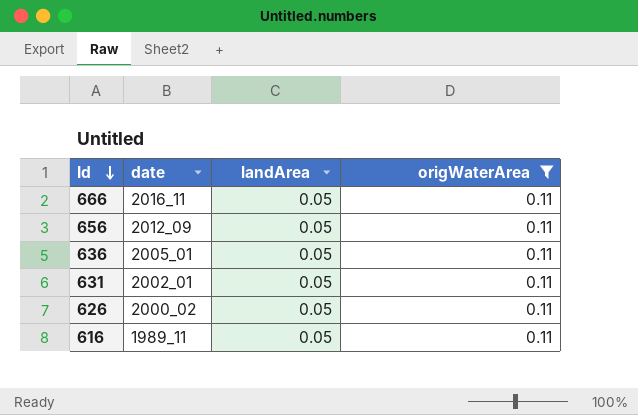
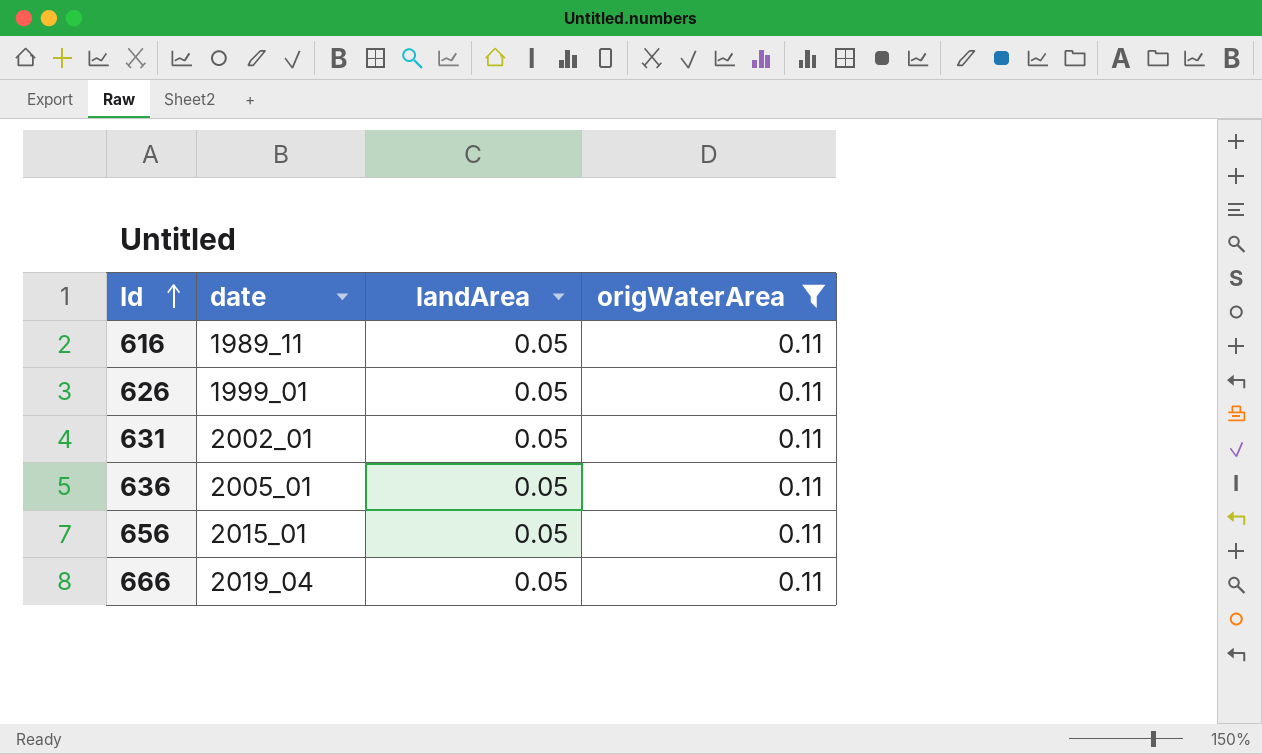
row order: Id descending -> Id ascending
626 | date: 2000_02 -> 1999_01
656 | date: 2012_09 -> 2015_01
666 | date: 2016_11 -> 2019_04

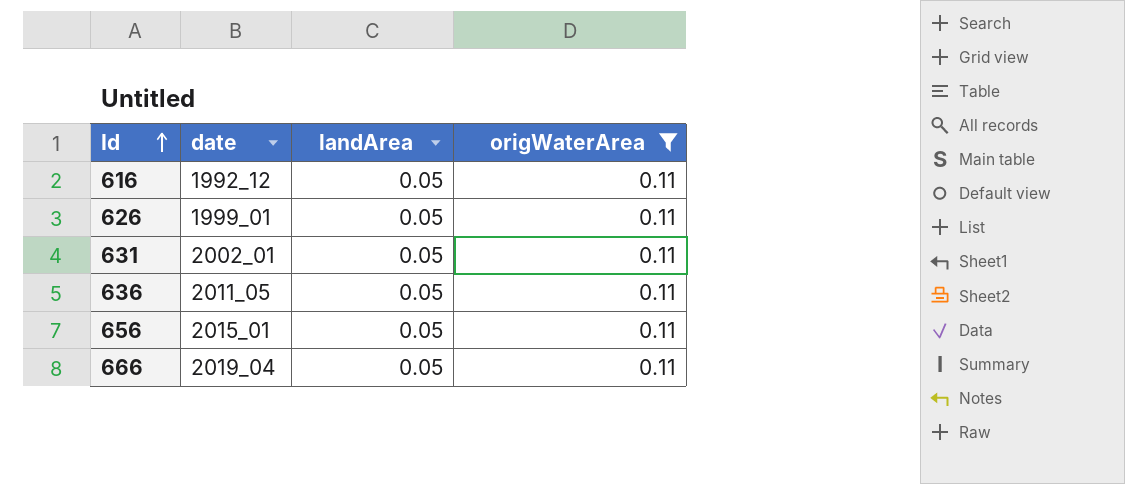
616 | date: 1989_11 -> 1992_12
636 | date: 2005_01 -> 2011_05

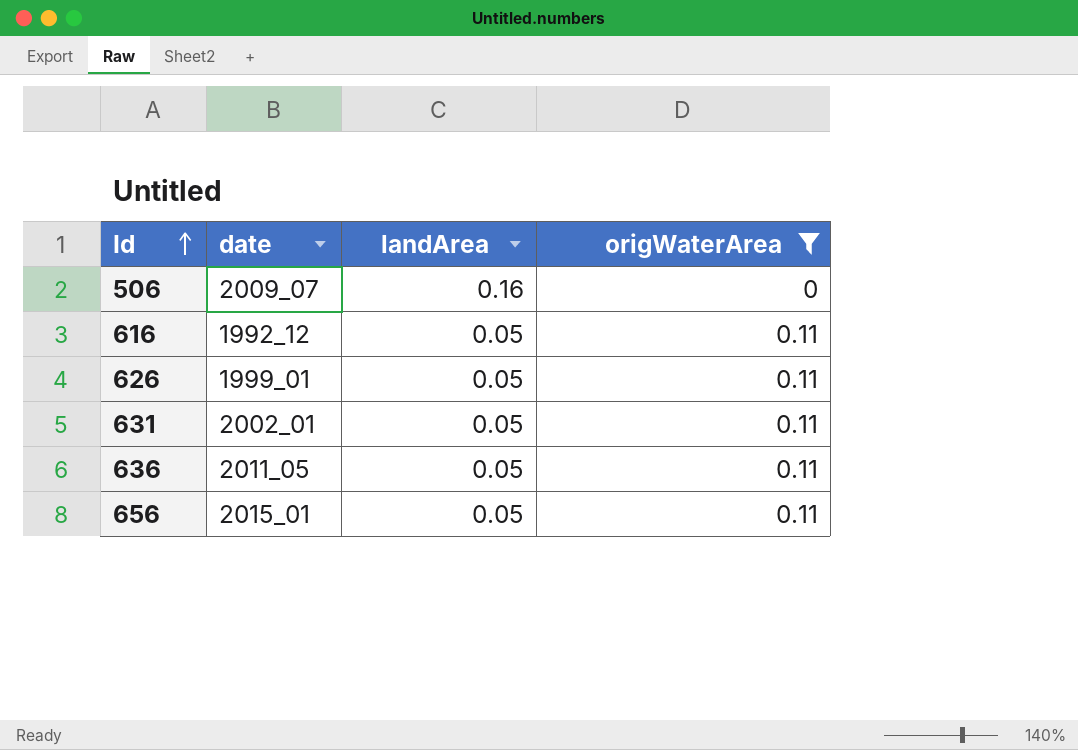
row 666: 2019_04 | 0.05 | 0.11 -> none
row 506: none -> 2009_07 | 0.16 | 0

